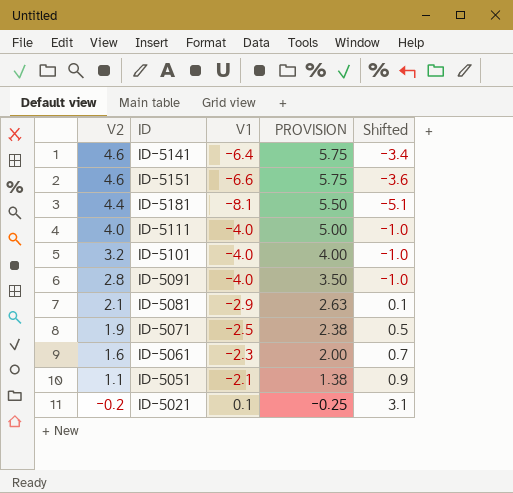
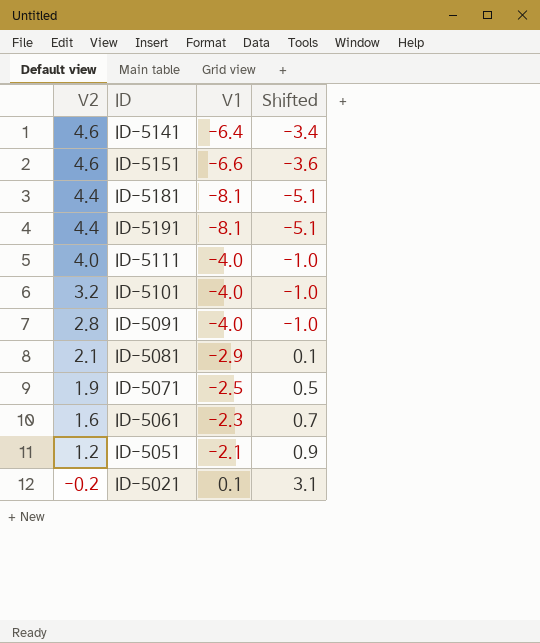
column PROVISION | formula: [V2] * 1.25 -> none
row ID-5191: none -> 4.4 | -8.1 | -5.1
ID-5051 | V2: 1.1 -> 1.2

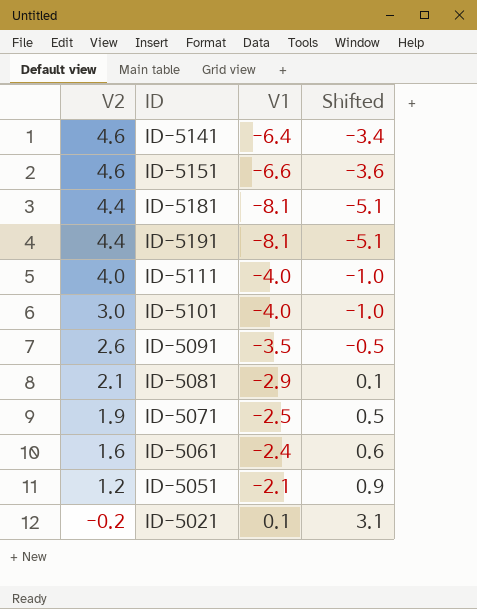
ID-5101 | V2: 3.2 -> 3.0
ID-5091 | V2: 2.8 -> 2.6
ID-5091 | V1: -4.0 -> -3.5
ID-5091 | Shifted: -1.0 -> -0.5
ID-5061 | V1: -2.3 -> -2.4
ID-5061 | Shifted: 0.7 -> 0.6

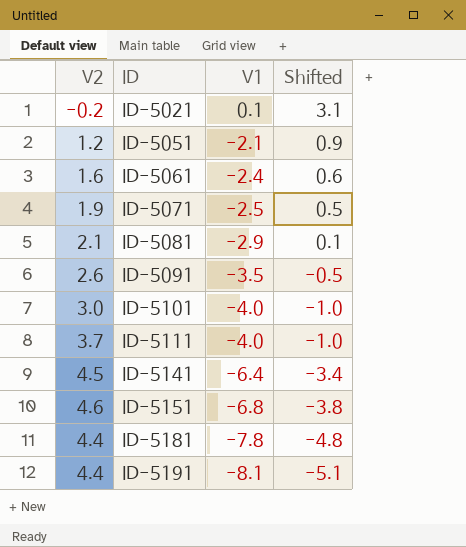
row order: V2 descending -> ID ascending
ID-5111 | V2: 4.0 -> 3.7
ID-5141 | V2: 4.6 -> 4.5
ID-5151 | V1: -6.6 -> -6.8
ID-5151 | Shifted: -3.6 -> -3.8
ID-5181 | V1: -8.1 -> -7.8
ID-5181 | Shifted: -5.1 -> -4.8

